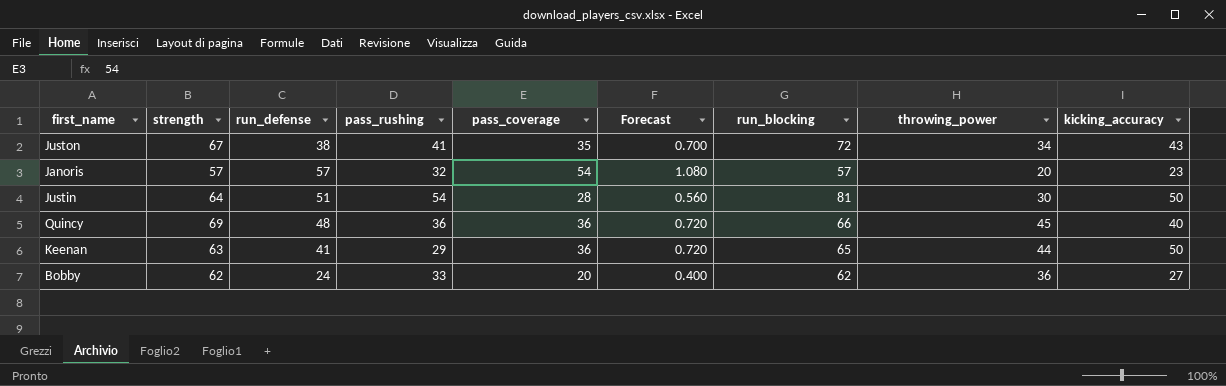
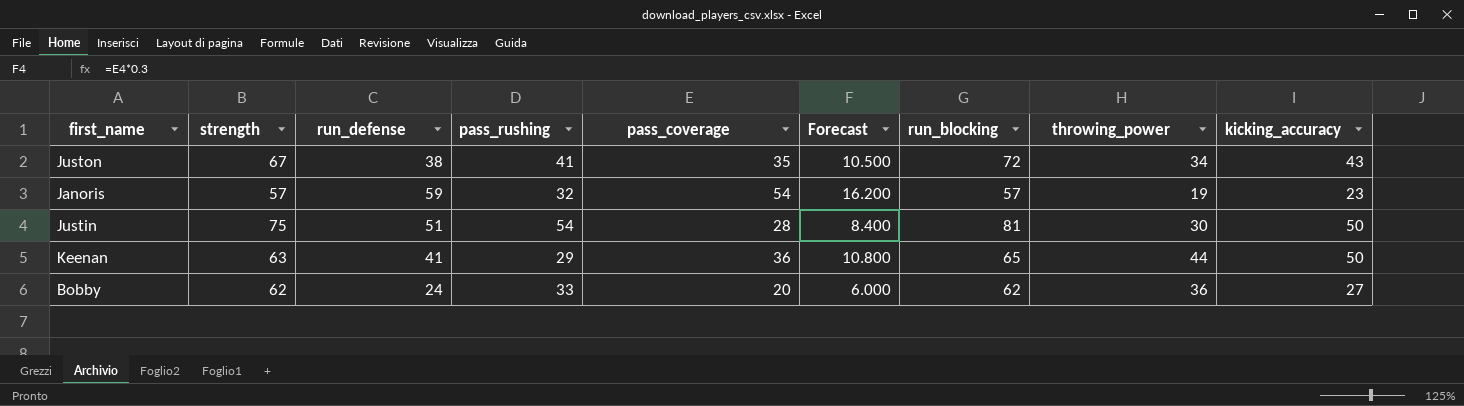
column Forecast | formula: [pass_coverage] * 0.02 -> [pass_coverage] * 0.3
row Quincy: 69 | 48 | 36 | 36 | 0.720 | 66 | 45 | 40 -> none
Janoris | run_defense: 57 -> 59
Janoris | throwing_power: 20 -> 19
Justin | strength: 64 -> 75

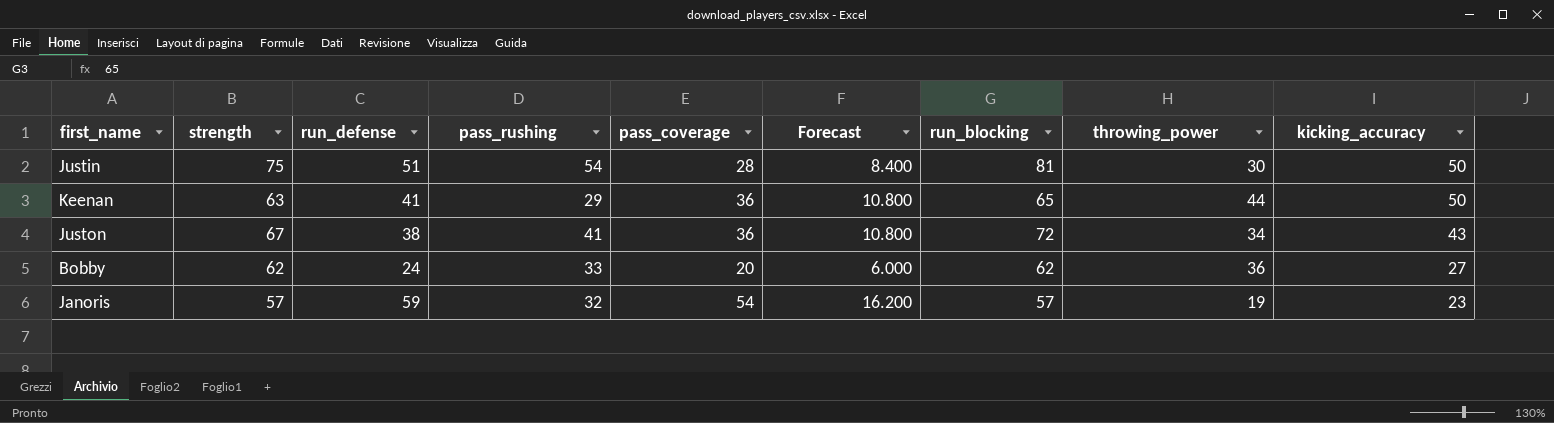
row order: none -> kicking_accuracy descending
Juston | pass_coverage: 35 -> 36
Juston | Forecast: 10.500 -> 10.800

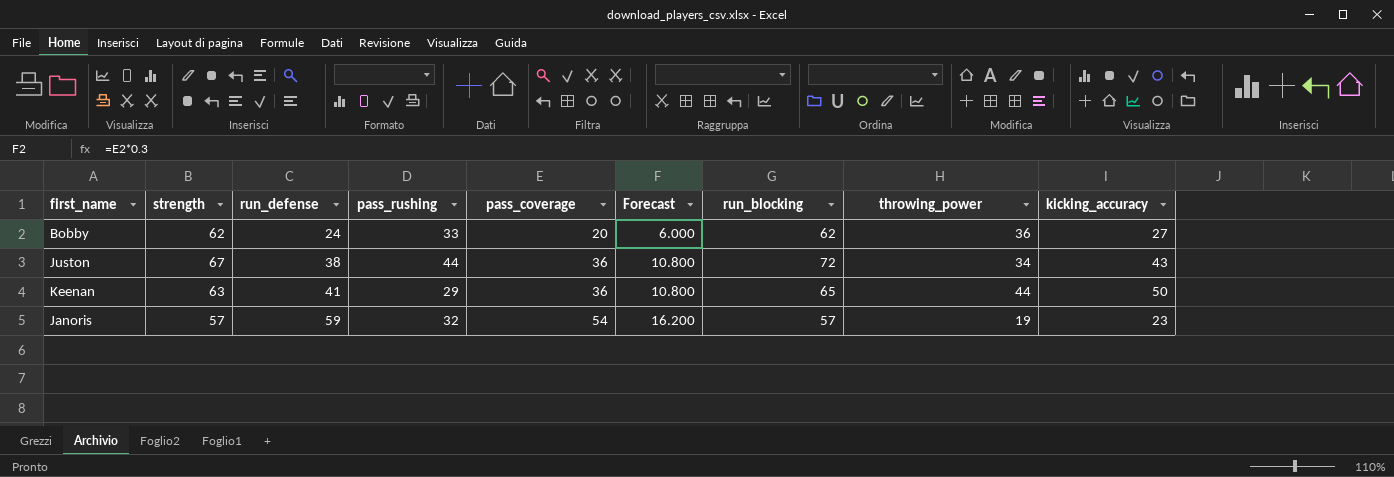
row order: kicking_accuracy descending -> run_defense ascending
row Justin: 75 | 51 | 54 | 28 | 8.400 | 81 | 30 | 50 -> none
Juston | pass_rushing: 41 -> 44

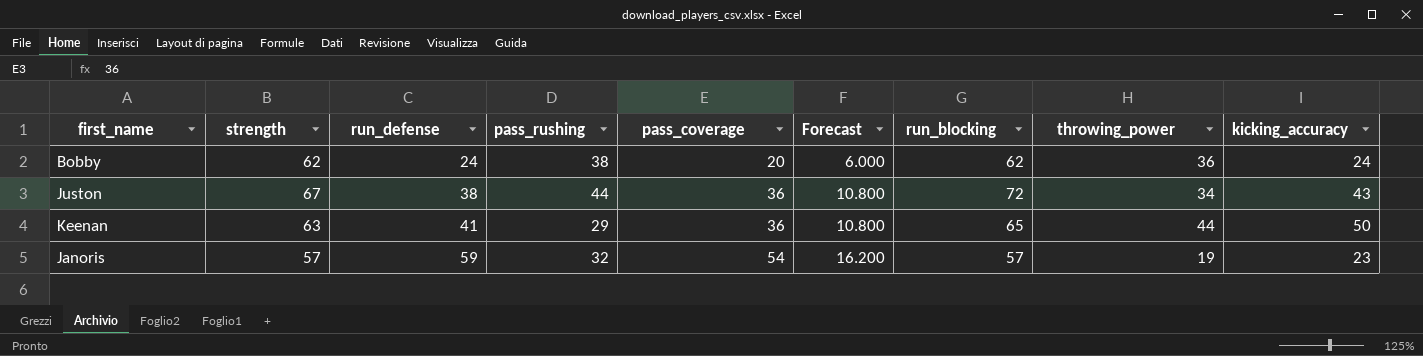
Bobby | pass_rushing: 33 -> 38
Bobby | kicking_accuracy: 27 -> 24

